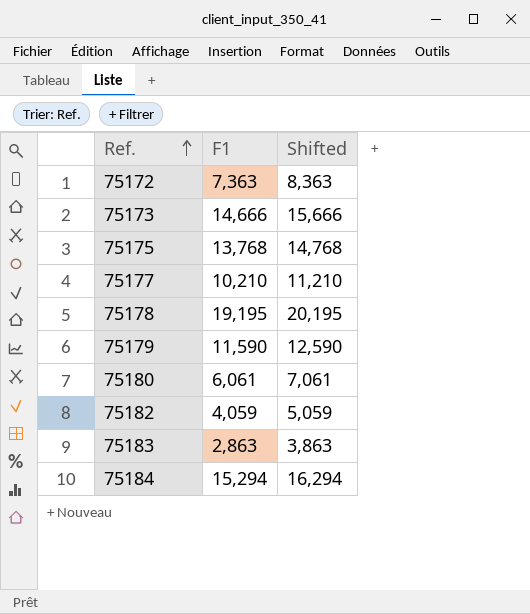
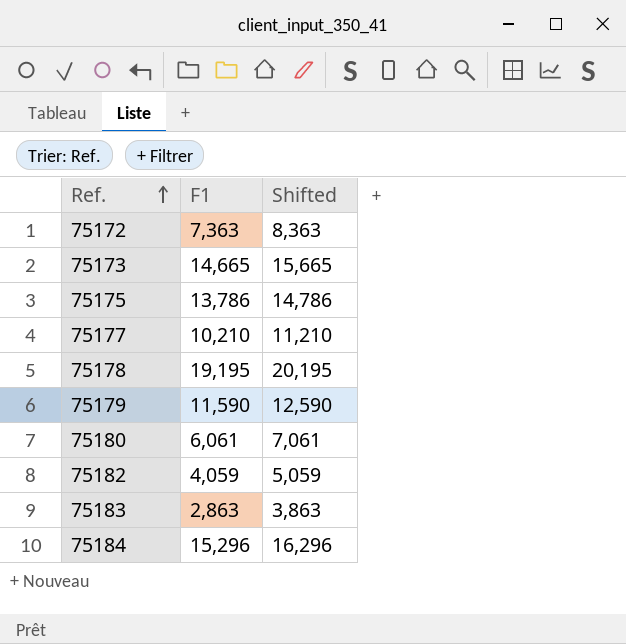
75173 | F1: 14,666 -> 14,665
75173 | Shifted: 15,666 -> 15,665
75175 | F1: 13,768 -> 13,786
75175 | Shifted: 14,768 -> 14,786
75184 | F1: 15,294 -> 15,296
75184 | Shifted: 16,294 -> 16,296

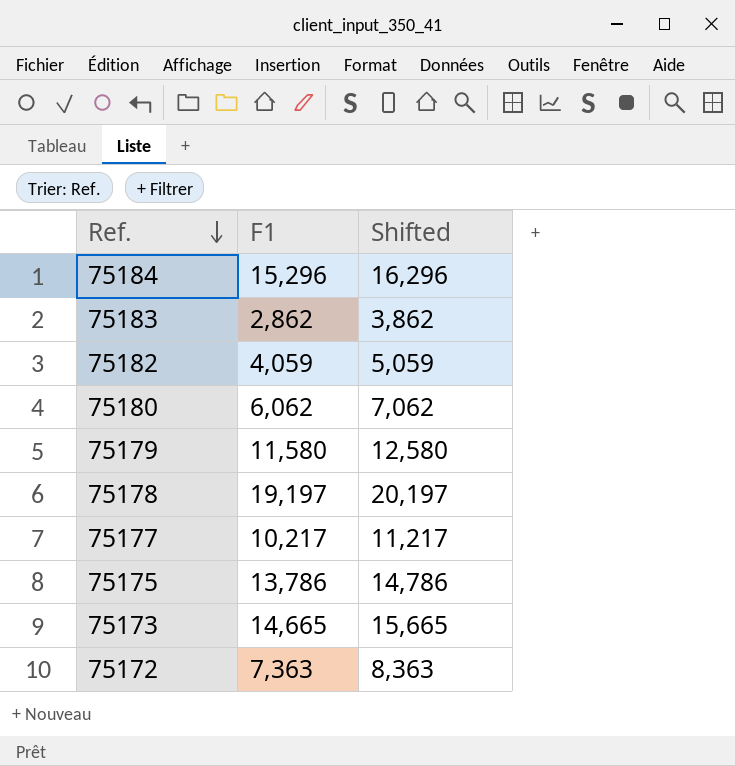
row order: Ref. ascending -> Ref. descending
75183 | F1: 2,863 -> 2,862
75183 | Shifted: 3,863 -> 3,862
75180 | F1: 6,061 -> 6,062
75180 | Shifted: 7,061 -> 7,062
75179 | F1: 11,590 -> 11,580
75179 | Shifted: 12,590 -> 12,580
75178 | F1: 19,195 -> 19,197
75178 | Shifted: 20,195 -> 20,197
75177 | F1: 10,210 -> 10,217
75177 | Shifted: 11,210 -> 11,217

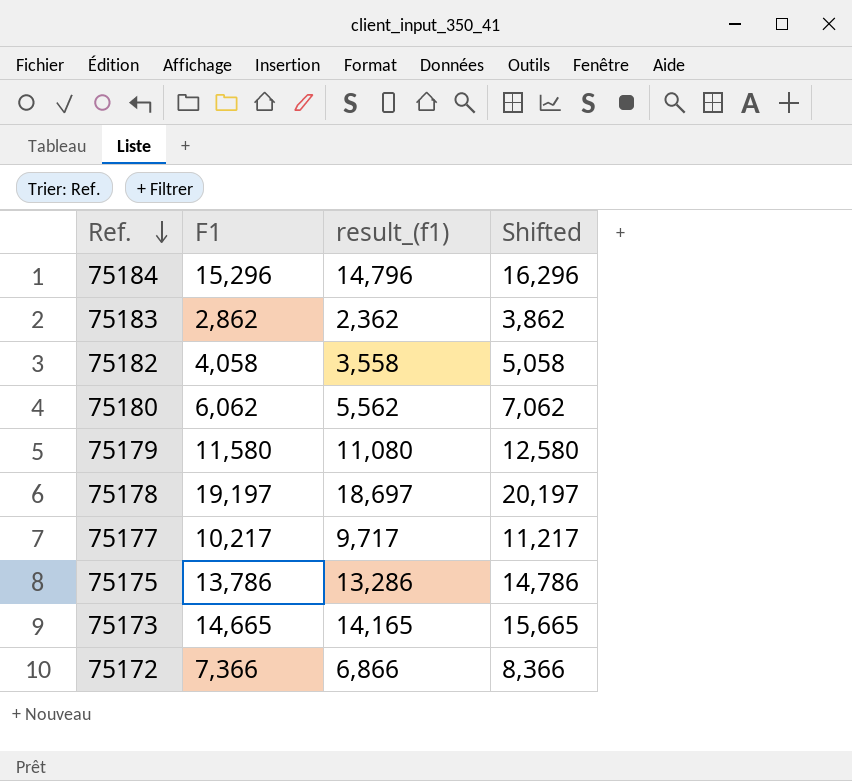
column result_(f1) | formula: none -> [F1] - 500
75182 | F1: 4,059 -> 4,058
75182 | Shifted: 5,059 -> 5,058
75172 | F1: 7,363 -> 7,366
75172 | Shifted: 8,363 -> 8,366

